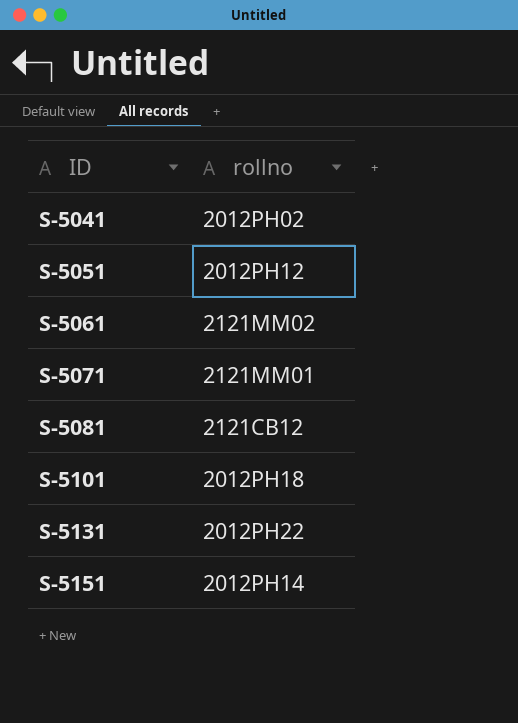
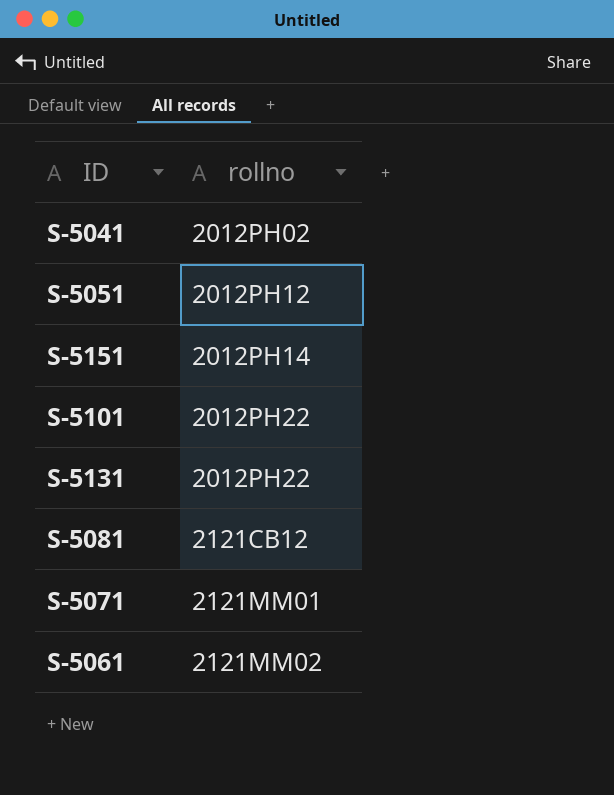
row order: ID ascending -> rollno ascending
S-5101 | rollno: 2012PH18 -> 2012PH22

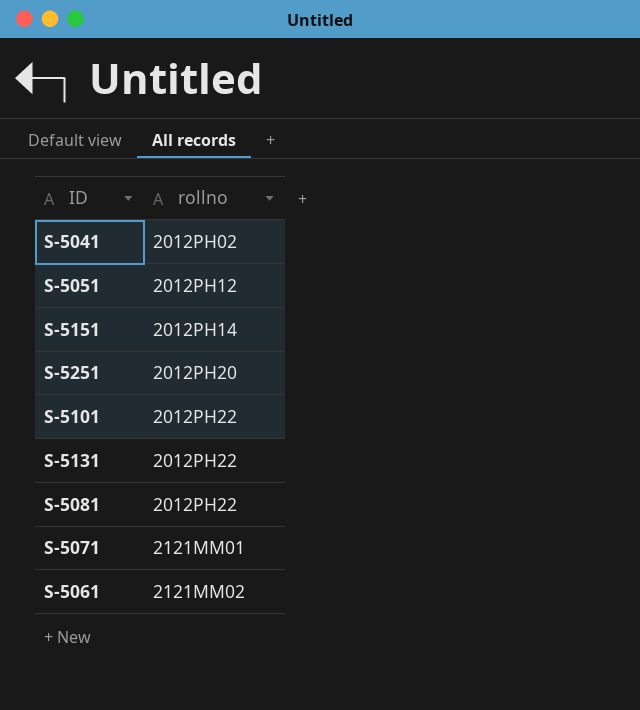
row S-5251: none -> 2012PH20
S-5081 | rollno: 2121CB12 -> 2012PH22

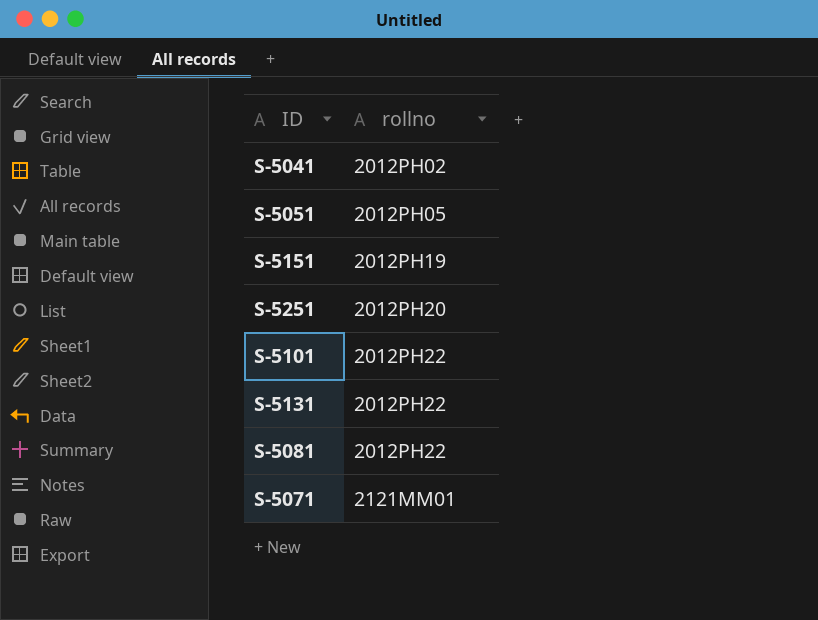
row S-5061: 2121MM02 -> none
S-5051 | rollno: 2012PH12 -> 2012PH05
S-5151 | rollno: 2012PH14 -> 2012PH19

